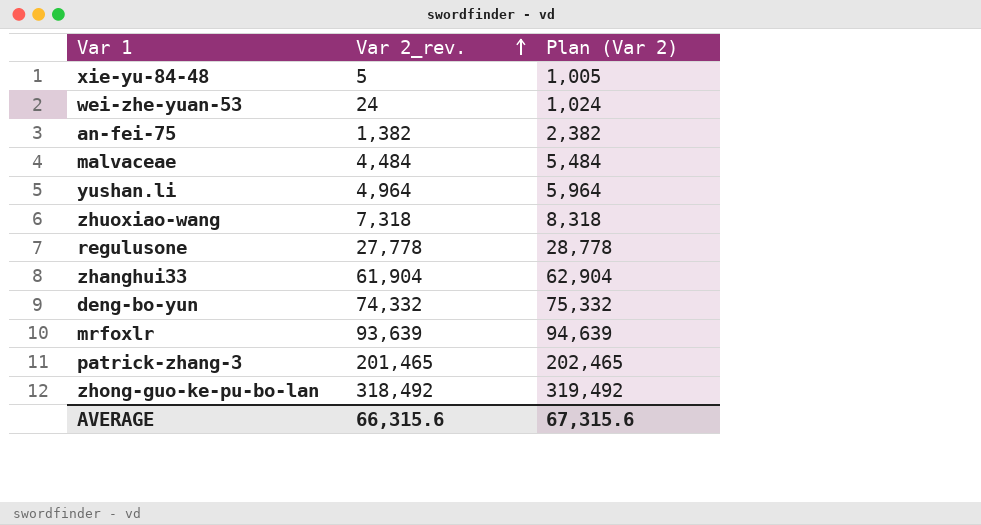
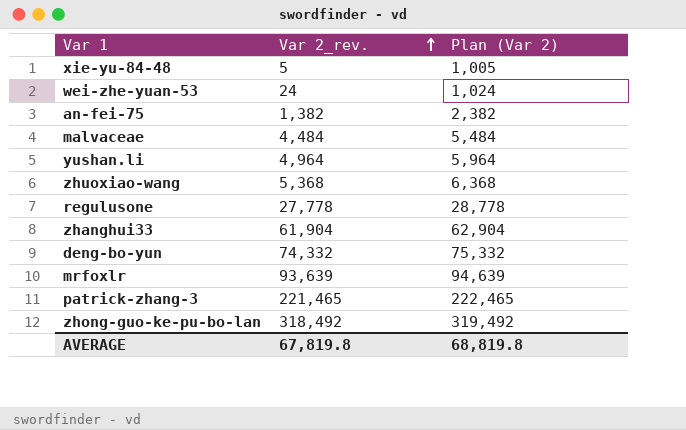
zhuoxiao-wang | Var 2_rev.: 7,318 -> 5,368
zhuoxiao-wang | Plan (Var 2): 8,318 -> 6,368
patrick-zhang-3 | Var 2_rev.: 201,465 -> 221,465
patrick-zhang-3 | Plan (Var 2): 202,465 -> 222,465
AVERAGE | Var 2_rev.: 66,315.6 -> 67,819.8
AVERAGE | Plan (Var 2): 67,315.6 -> 68,819.8

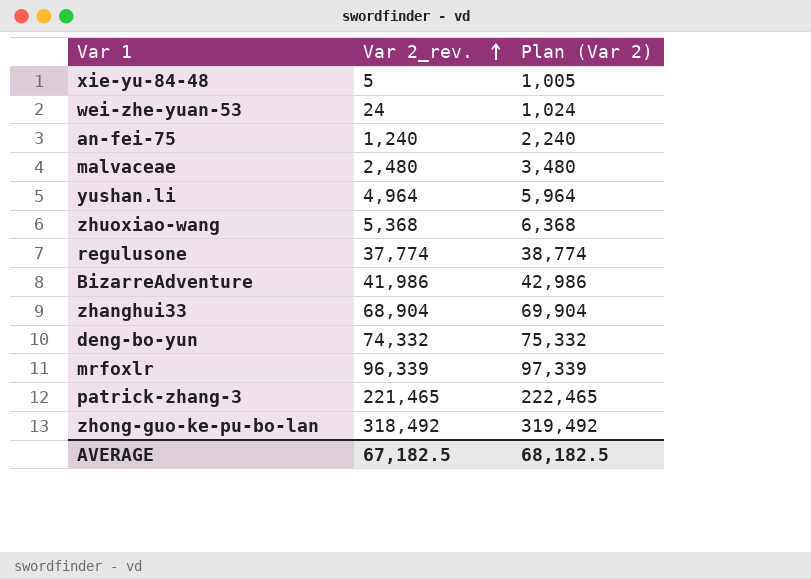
an-fei-75 | Var 2_rev.: 1,382 -> 1,240
an-fei-75 | Plan (Var 2): 2,382 -> 2,240
malvaceae | Var 2_rev.: 4,484 -> 2,480
malvaceae | Plan (Var 2): 5,484 -> 3,480
regulusone | Var 2_rev.: 27,778 -> 37,774
regulusone | Plan (Var 2): 28,778 -> 38,774
row BizarreAdventure: none -> 41,986 | 42,986
zhanghui33 | Var 2_rev.: 61,904 -> 68,904
zhanghui33 | Plan (Var 2): 62,904 -> 69,904
mrfoxlr | Var 2_rev.: 93,639 -> 96,339
mrfoxlr | Plan (Var 2): 94,639 -> 97,339
AVERAGE | Var 2_rev.: 67,819.8 -> 67,182.5
AVERAGE | Plan (Var 2): 68,819.8 -> 68,182.5

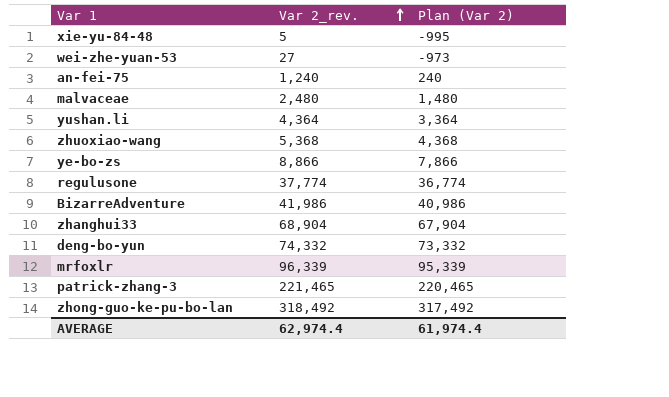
column Plan (Var 2) | formula: [Var 2_rev.] + 1000 -> [Var 2_rev.] - 1000
wei-zhe-yuan-53 | Var 2_rev.: 24 -> 27
yushan.li | Var 2_rev.: 4,964 -> 4,364
row ye-bo-zs: none -> 8,866 | 7,866
AVERAGE | Var 2_rev.: 67,182.5 -> 62,974.4
AVERAGE | Plan (Var 2): 68,182.5 -> 61,974.4

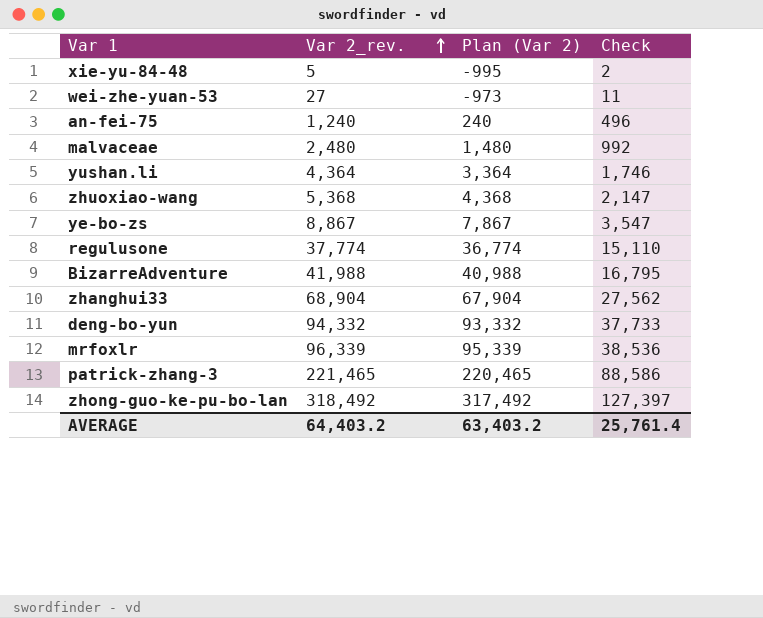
column Check | formula: none -> [Var 2_rev.] * 0.4
ye-bo-zs | Var 2_rev.: 8,866 -> 8,867
ye-bo-zs | Plan (Var 2): 7,866 -> 7,867
BizarreAdventure | Var 2_rev.: 41,986 -> 41,988
BizarreAdventure | Plan (Var 2): 40,986 -> 40,988
deng-bo-yun | Var 2_rev.: 74,332 -> 94,332
deng-bo-yun | Plan (Var 2): 73,332 -> 93,332
AVERAGE | Var 2_rev.: 62,974.4 -> 64,403.2
AVERAGE | Plan (Var 2): 61,974.4 -> 63,403.2

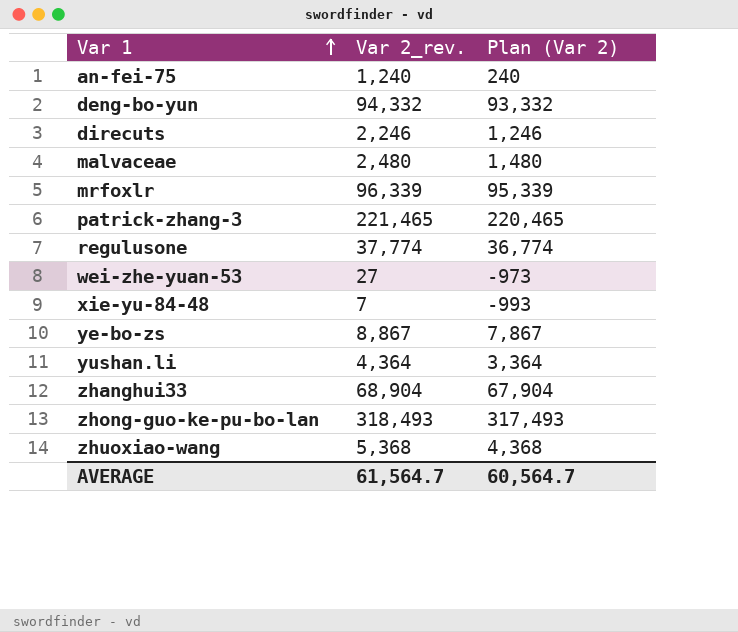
row order: Var 2_rev. ascending -> Var 1 ascending
column Check | formula: [Var 2_rev.] * 0.4 -> none
row BizarreAdventure: 41,988 | 40,988 | 16,795 -> none
row direcuts: none -> 2,246 | 1,246
xie-yu-84-48 | Var 2_rev.: 5 -> 7
xie-yu-84-48 | Plan (Var 2): -995 -> -993
zhong-guo-ke-pu-bo-lan | Var 2_rev.: 318,492 -> 318,493
zhong-guo-ke-pu-bo-lan | Plan (Var 2): 317,492 -> 317,493
AVERAGE | Var 2_rev.: 64,403.2 -> 61,564.7
AVERAGE | Plan (Var 2): 63,403.2 -> 60,564.7

